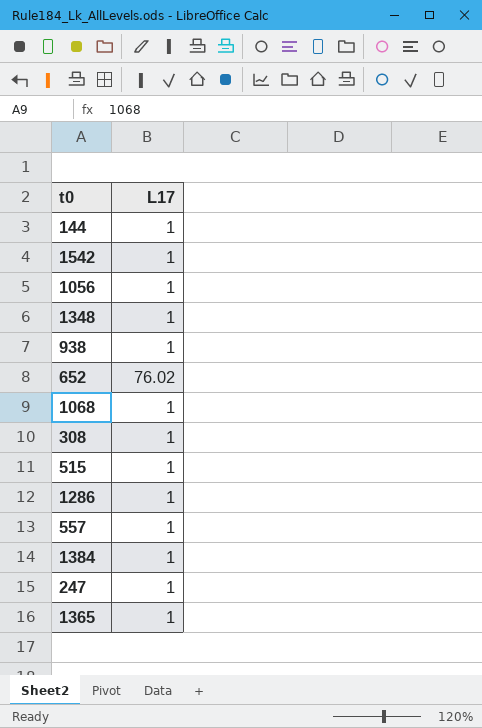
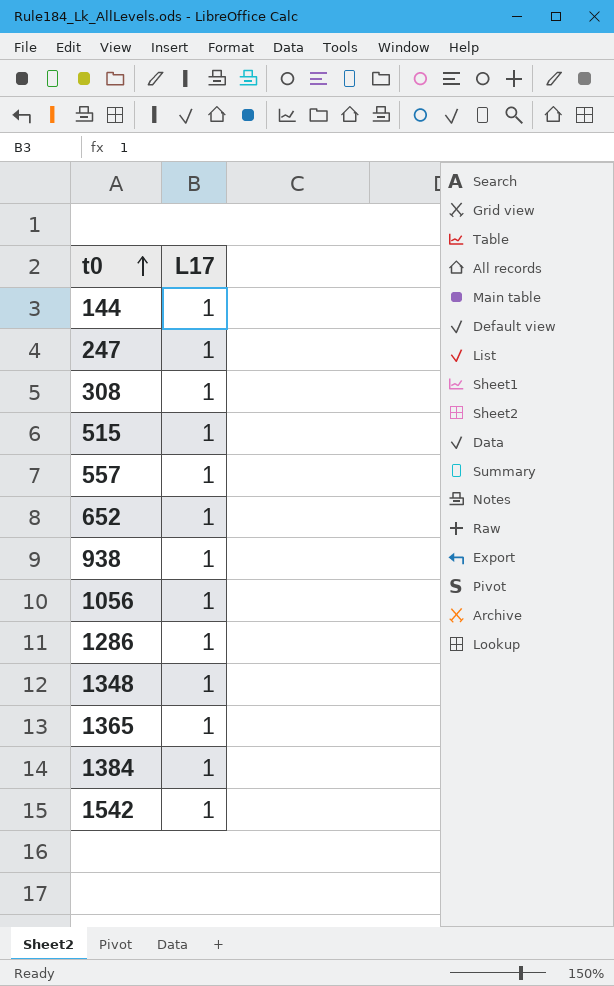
row order: none -> t0 ascending
row 1068: 1 -> none
652 | L17: 76.02 -> 1

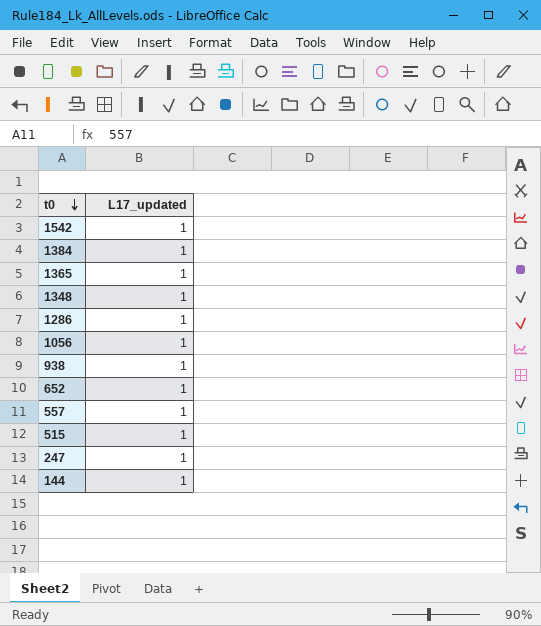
row order: t0 ascending -> t0 descending
column name: L17 -> L17_updated
row 308: 1 -> none

